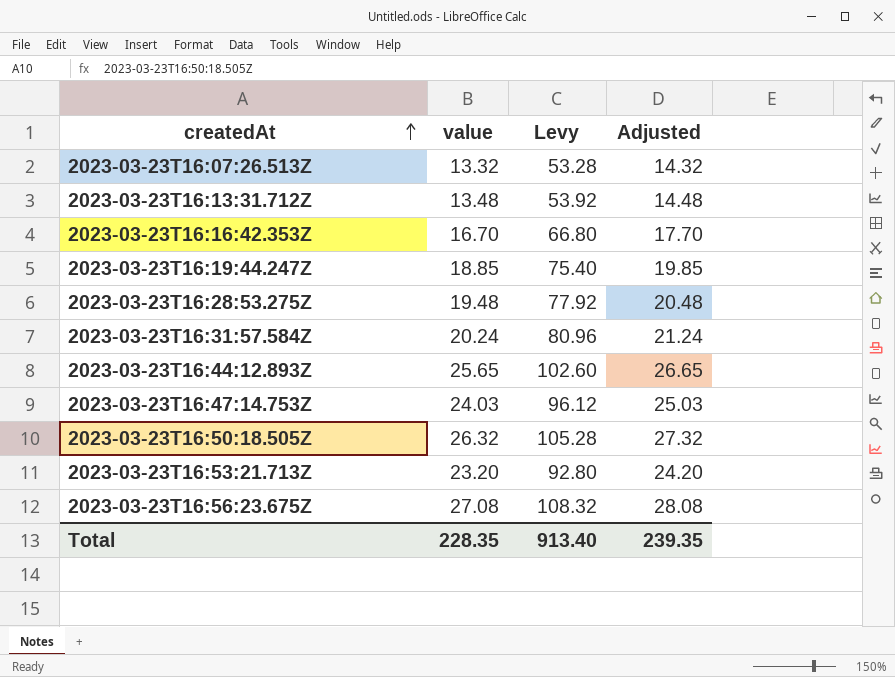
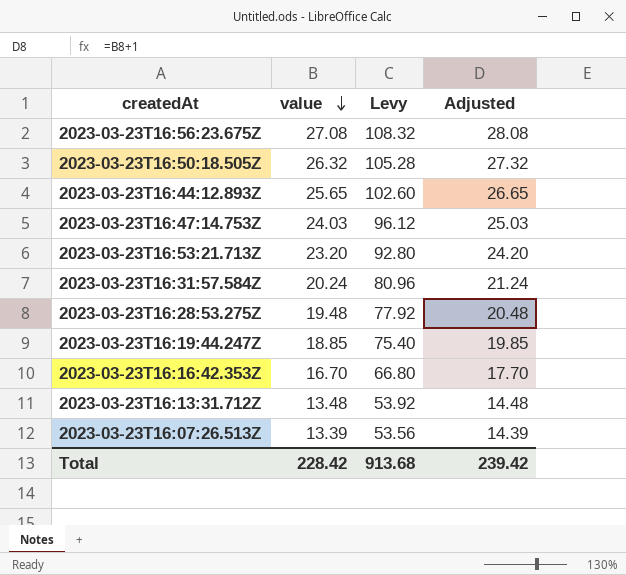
row order: createdAt ascending -> value descending
2023-03-23T16:07:26.513Z | value: 13.32 -> 13.39
2023-03-23T16:07:26.513Z | Levy: 53.28 -> 53.56
2023-03-23T16:07:26.513Z | Adjusted: 14.32 -> 14.39
Total | value: 228.35 -> 228.42
Total | Levy: 913.40 -> 913.68
Total | Adjusted: 239.35 -> 239.42

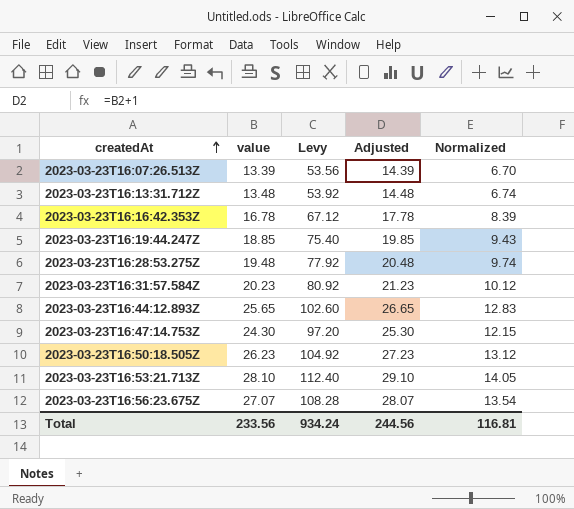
row order: value descending -> createdAt ascending
column Normalized | formula: none -> [value] * 0.5
2023-03-23T16:16:42.353Z | value: 16.70 -> 16.78
2023-03-23T16:16:42.353Z | Levy: 66.80 -> 67.12
2023-03-23T16:16:42.353Z | Adjusted: 17.70 -> 17.78
2023-03-23T16:31:57.584Z | value: 20.24 -> 20.23
2023-03-23T16:31:57.584Z | Levy: 80.96 -> 80.92
2023-03-23T16:31:57.584Z | Adjusted: 21.24 -> 21.23
2023-03-23T16:47:14.753Z | value: 24.03 -> 24.30
2023-03-23T16:47:14.753Z | Levy: 96.12 -> 97.20
2023-03-23T16:47:14.753Z | Adjusted: 25.03 -> 25.30
2023-03-23T16:50:18.505Z | value: 26.32 -> 26.23
2023-03-23T16:50:18.505Z | Levy: 105.28 -> 104.92
2023-03-23T16:50:18.505Z | Adjusted: 27.32 -> 27.23
2023-03-23T16:53:21.713Z | value: 23.20 -> 28.10
2023-03-23T16:53:21.713Z | Levy: 92.80 -> 112.40
2023-03-23T16:53:21.713Z | Adjusted: 24.20 -> 29.10
2023-03-23T16:56:23.675Z | value: 27.08 -> 27.07
2023-03-23T16:56:23.675Z | Levy: 108.32 -> 108.28
2023-03-23T16:56:23.675Z | Adjusted: 28.08 -> 28.07
Total | value: 228.42 -> 233.56
Total | Levy: 913.68 -> 934.24
Total | Adjusted: 239.42 -> 244.56

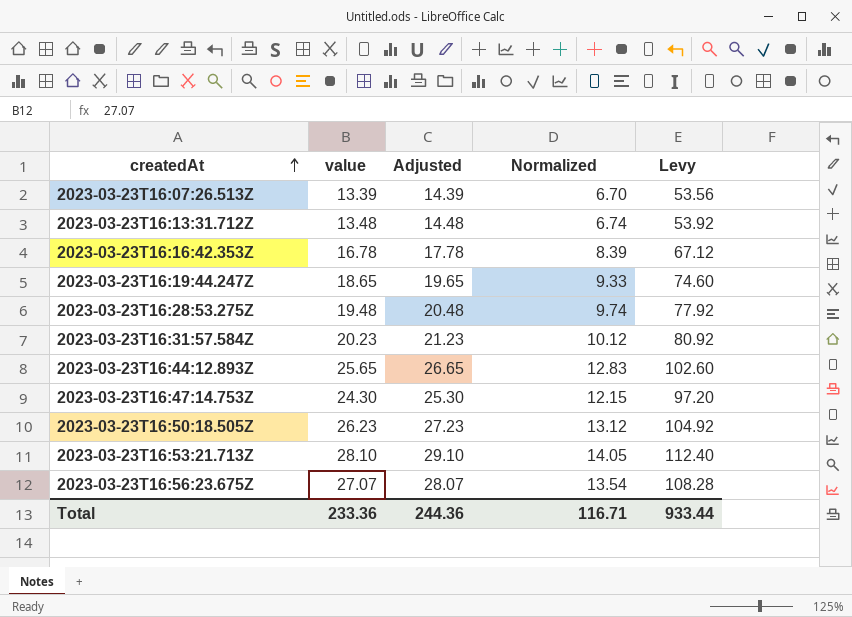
column Levy | position: 3 -> 5
2023-03-23T16:19:44.247Z | value: 18.85 -> 18.65
2023-03-23T16:19:44.247Z | Adjusted: 19.85 -> 19.65
2023-03-23T16:19:44.247Z | Normalized: 9.43 -> 9.33
2023-03-23T16:19:44.247Z | Levy: 75.40 -> 74.60
Total | value: 233.56 -> 233.36
Total | Adjusted: 244.56 -> 244.36
Total | Normalized: 116.81 -> 116.71
Total | Levy: 934.24 -> 933.44

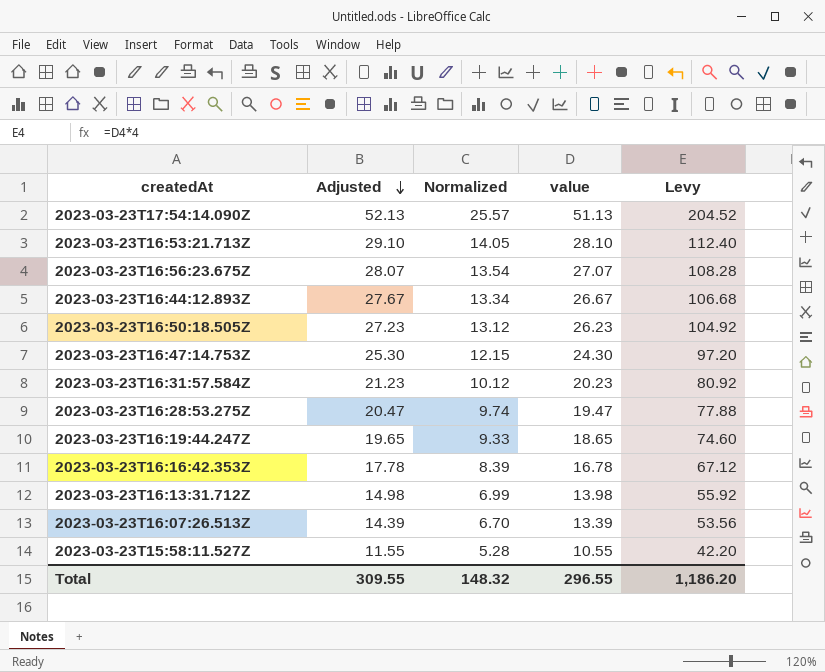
row order: createdAt ascending -> Adjusted descending
column value | position: 2 -> 4
row 2023-03-23T17:54:14.090Z: none -> 52.13 | 25.57 | 51.13 | 204.52
2023-03-23T16:44:12.893Z | Adjusted: 26.65 -> 27.67
2023-03-23T16:44:12.893Z | Normalized: 12.83 -> 13.34
2023-03-23T16:44:12.893Z | value: 25.65 -> 26.67
2023-03-23T16:44:12.893Z | Levy: 102.60 -> 106.68
2023-03-23T16:28:53.275Z | Adjusted: 20.48 -> 20.47
2023-03-23T16:28:53.275Z | value: 19.48 -> 19.47
2023-03-23T16:28:53.275Z | Levy: 77.92 -> 77.88
2023-03-23T16:13:31.712Z | Adjusted: 14.48 -> 14.98
2023-03-23T16:13:31.712Z | Normalized: 6.74 -> 6.99
2023-03-23T16:13:31.712Z | value: 13.48 -> 13.98
2023-03-23T16:13:31.712Z | Levy: 53.92 -> 55.92
row 2023-03-23T15:58:11.527Z: none -> 11.55 | 5.28 | 10.55 | 42.20
Total | Adjusted: 244.36 -> 309.55
Total | Normalized: 116.71 -> 148.32
Total | value: 233.36 -> 296.55
Total | Levy: 933.44 -> 1,186.20

